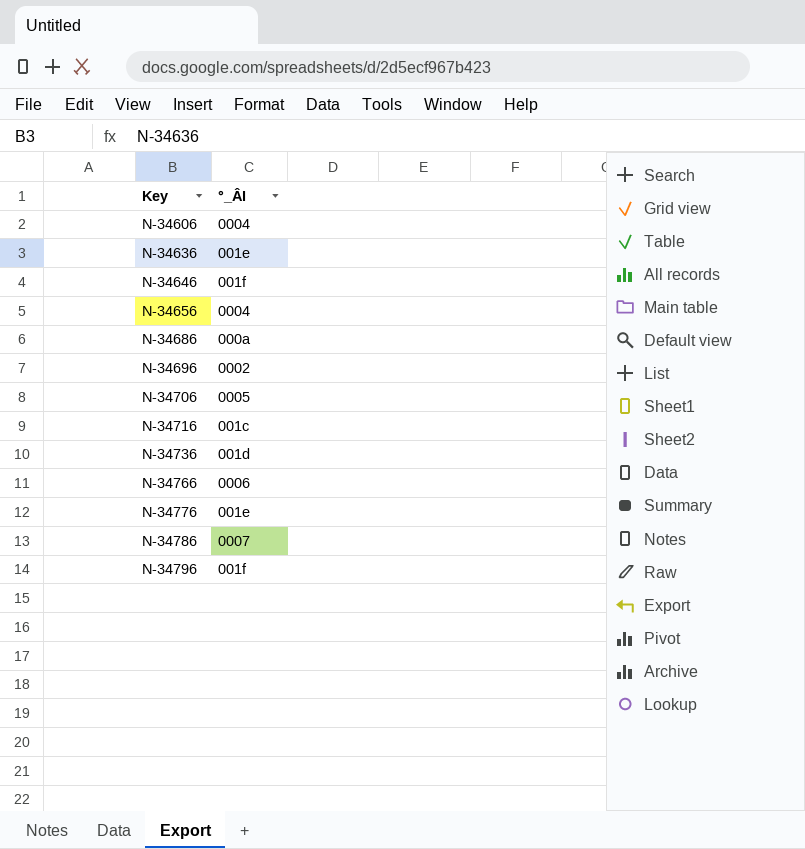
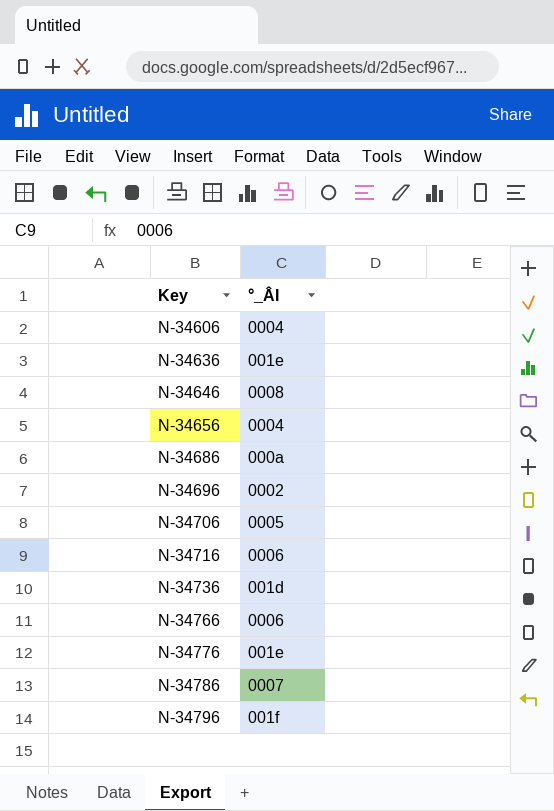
N-34646 | °_ÂI: 001f -> 0008
N-34716 | °_ÂI: 001c -> 0006

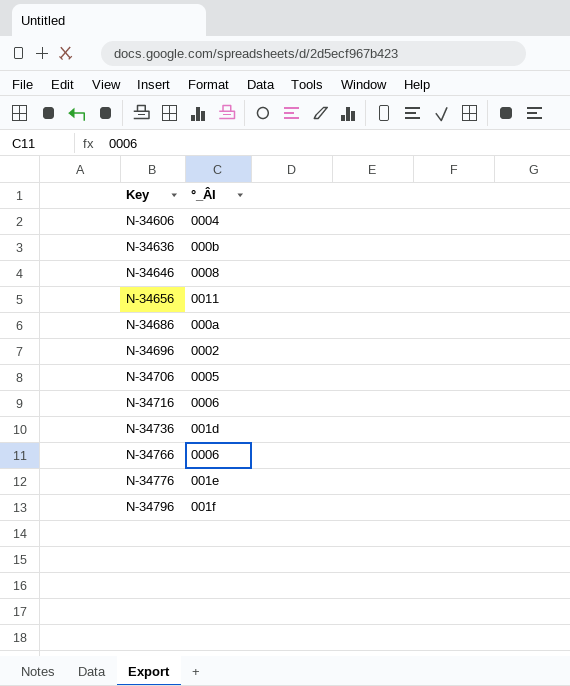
row N-34786: 0007 -> none
N-34636 | °_ÂI: 001e -> 000b
N-34656 | °_ÂI: 0004 -> 0011

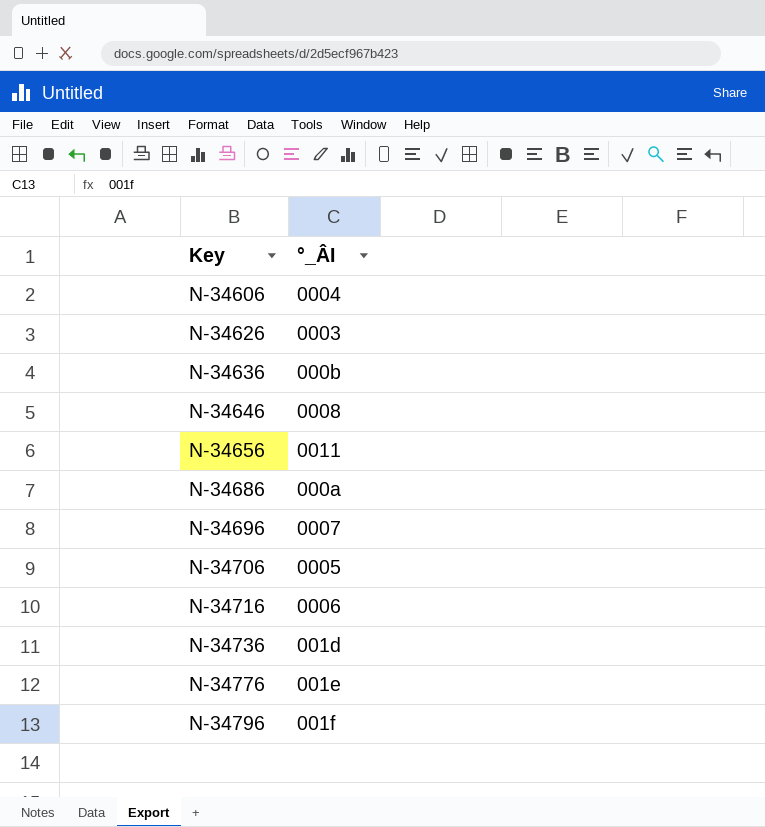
row N-34766: 0006 -> none
row N-34626: none -> 0003
N-34696 | °_ÂI: 0002 -> 0007

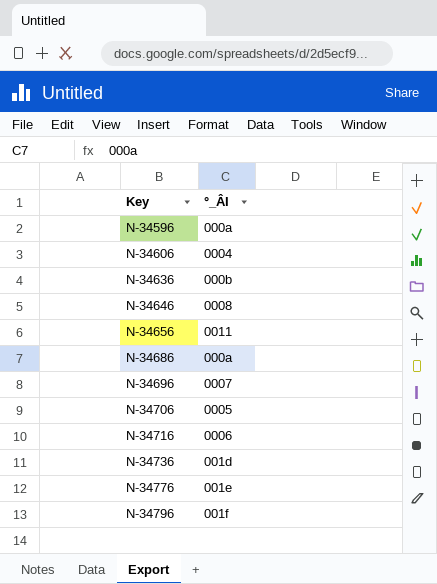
row N-34626: 0003 -> none
row N-34596: none -> 000a

